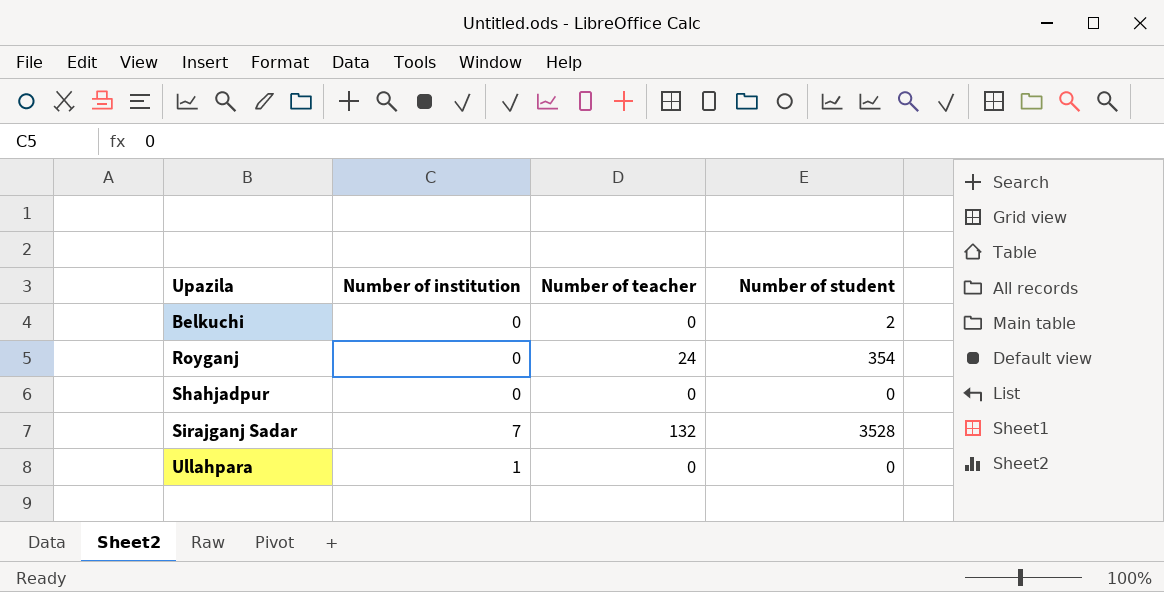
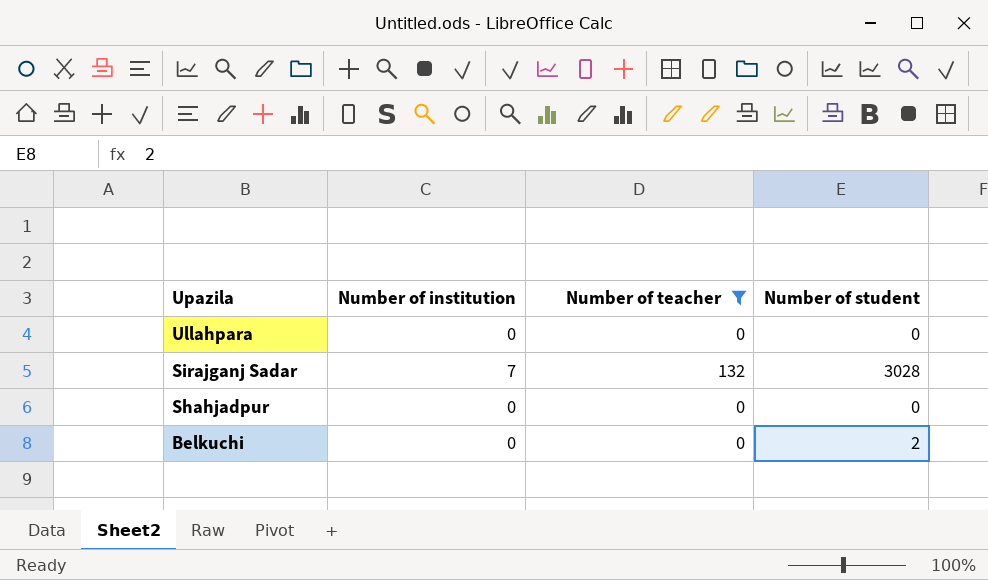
filter: none -> Number of teacher != 24
row order: Upazila ascending -> Upazila descending
Ullahpara | Number of institution: 1 -> 0
Sirajganj Sadar | Number of student: 3528 -> 3028

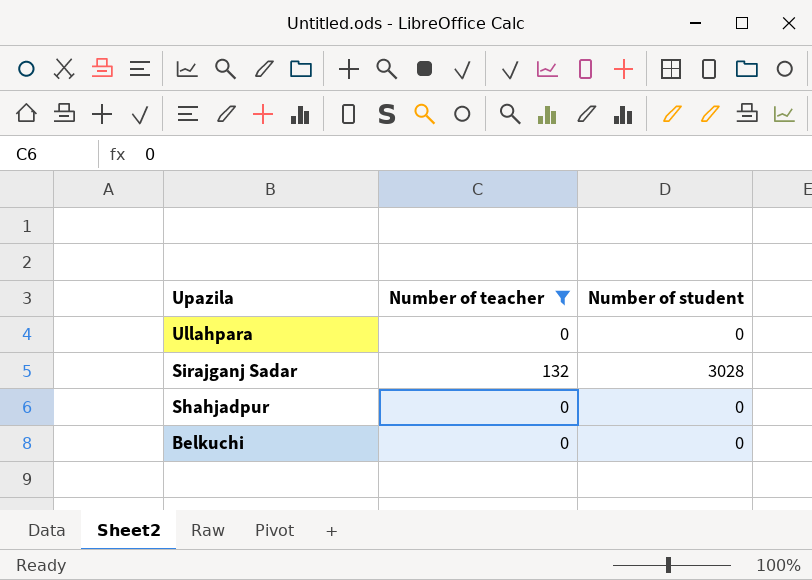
column Number of institution | position: 2 -> none
Belkuchi | Number of student: 2 -> 0

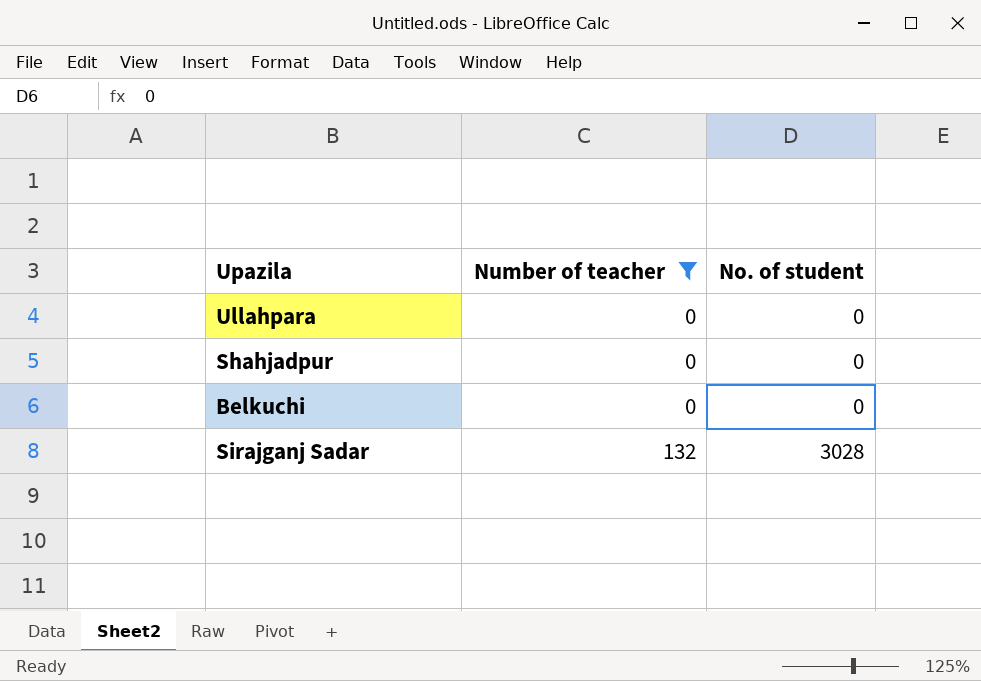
row order: Upazila descending -> Number of teacher ascending
column name: Number of student -> No. of student

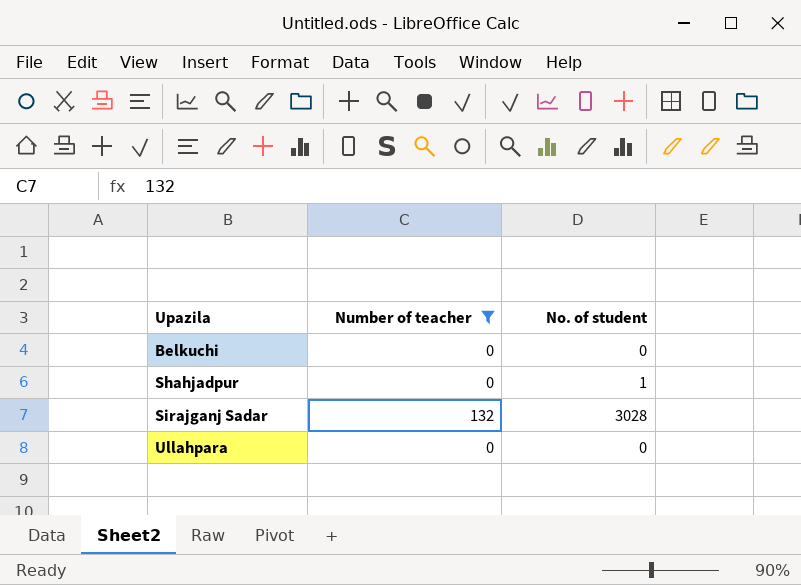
row order: Number of teacher ascending -> Upazila ascending
Shahjadpur | No. of student: 0 -> 1

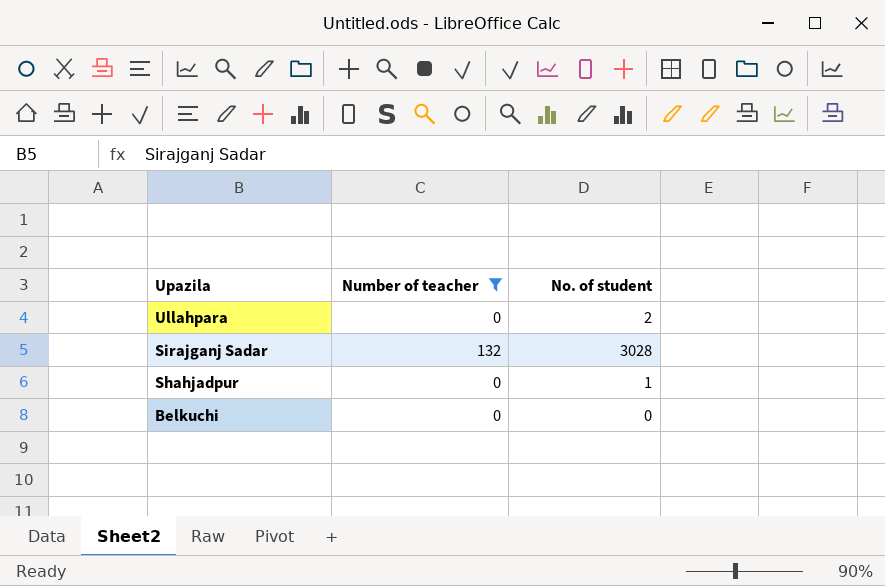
row order: Upazila ascending -> Upazila descending
Ullahpara | No. of student: 0 -> 2

